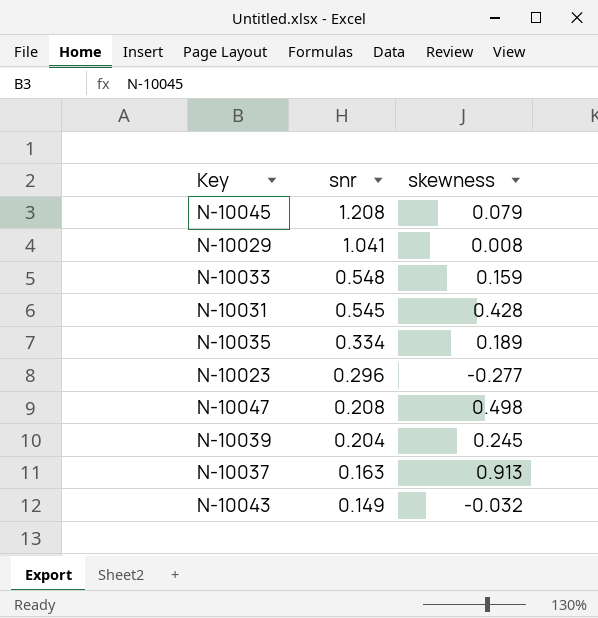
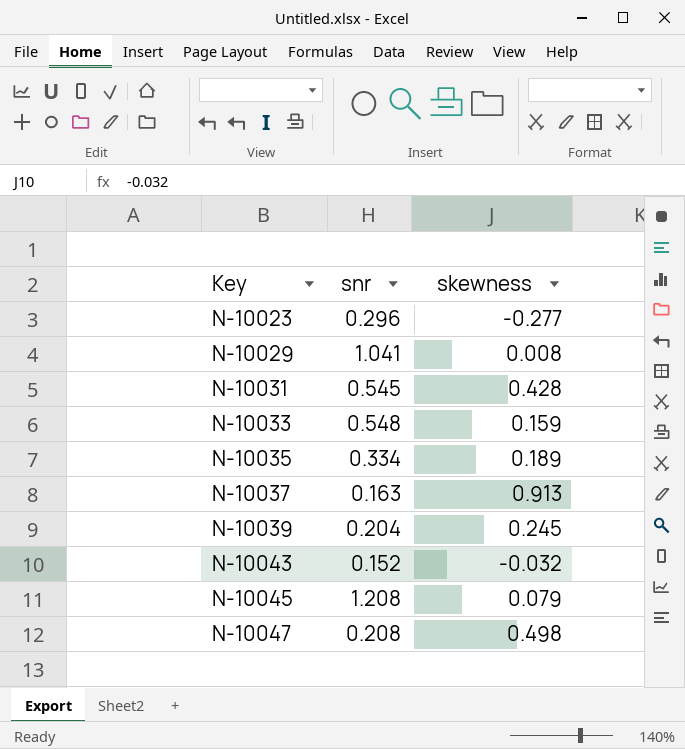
row order: snr descending -> Key ascending
N-10043 | snr: 0.149 -> 0.152

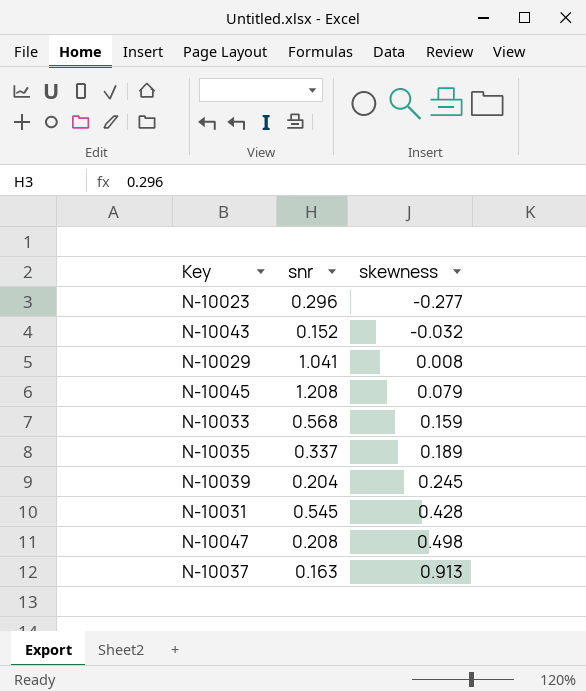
row order: Key ascending -> skewness ascending
N-10033 | snr: 0.548 -> 0.568
N-10035 | snr: 0.334 -> 0.337

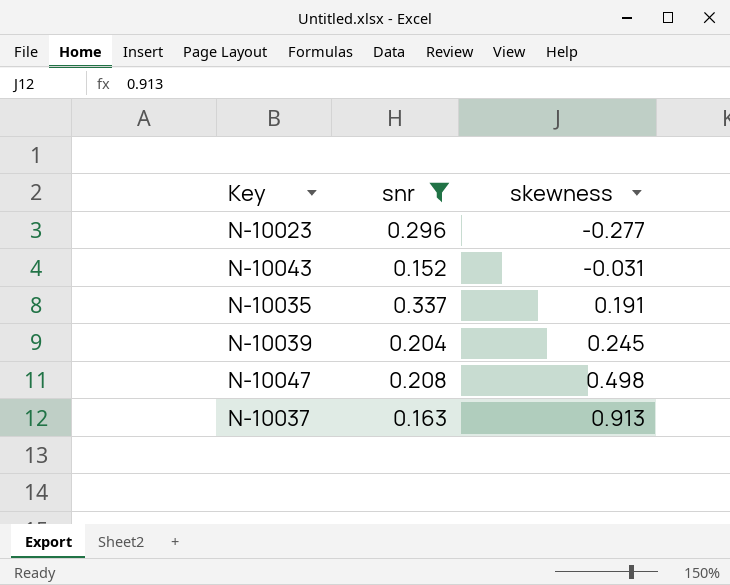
filter: none -> snr <= 0.337
N-10043 | skewness: -0.032 -> -0.031
N-10035 | skewness: 0.189 -> 0.191

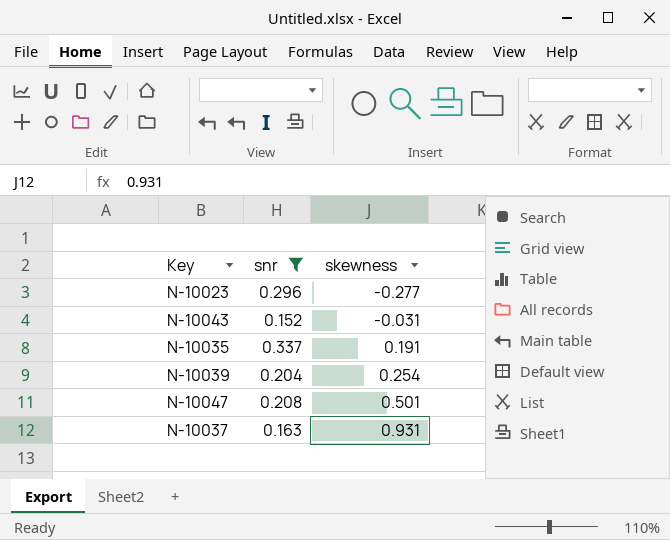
N-10039 | skewness: 0.245 -> 0.254
N-10047 | skewness: 0.498 -> 0.501
N-10037 | skewness: 0.913 -> 0.931

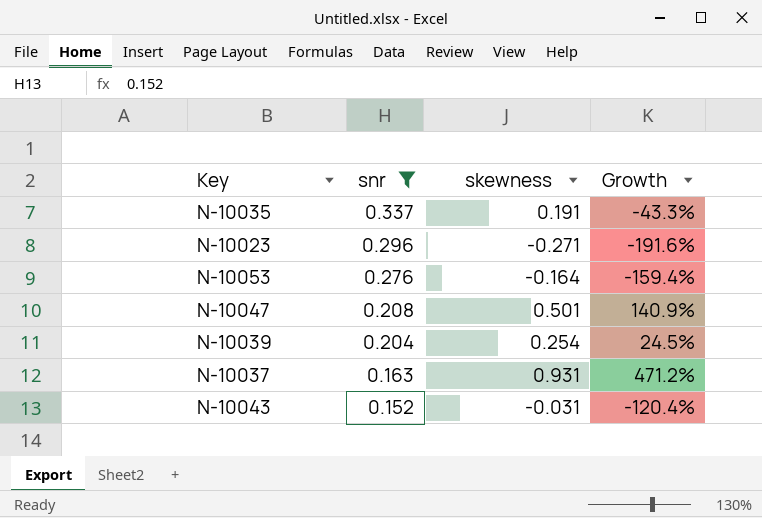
row order: skewness ascending -> snr descending
column Growth | formula: none -> ([skewness] - [snr]) / [snr]
N-10023 | skewness: -0.277 -> -0.271
row N-10053: none -> 0.276 | -0.164 | -159.4%

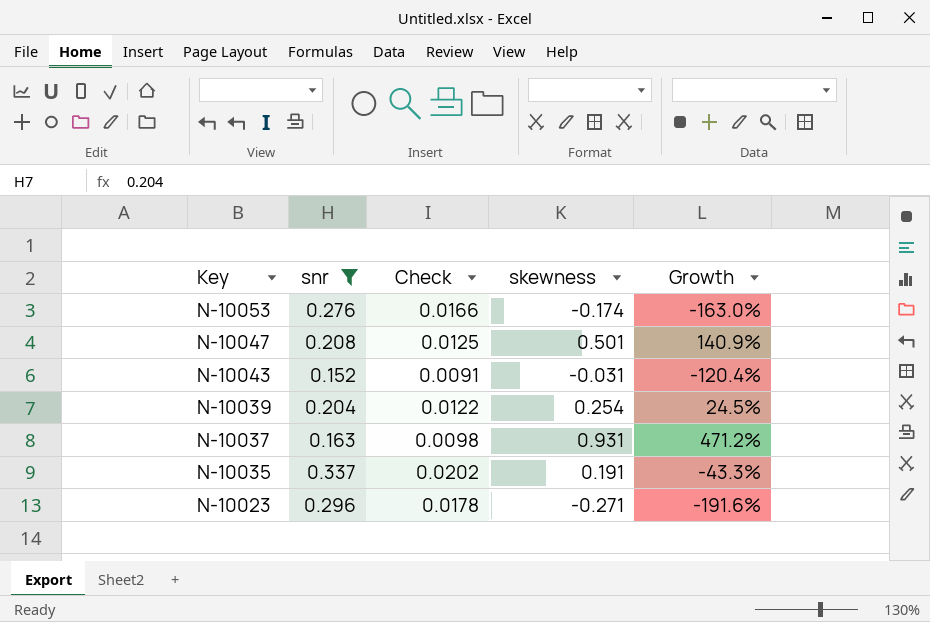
row order: snr descending -> Key descending
column Check | formula: none -> [snr] * 0.06
N-10053 | skewness: -0.164 -> -0.174
N-10053 | Growth: -159.4% -> -163.0%

